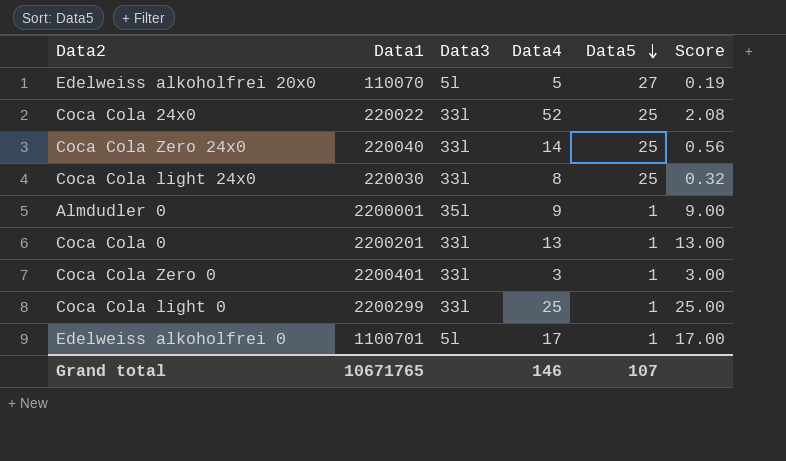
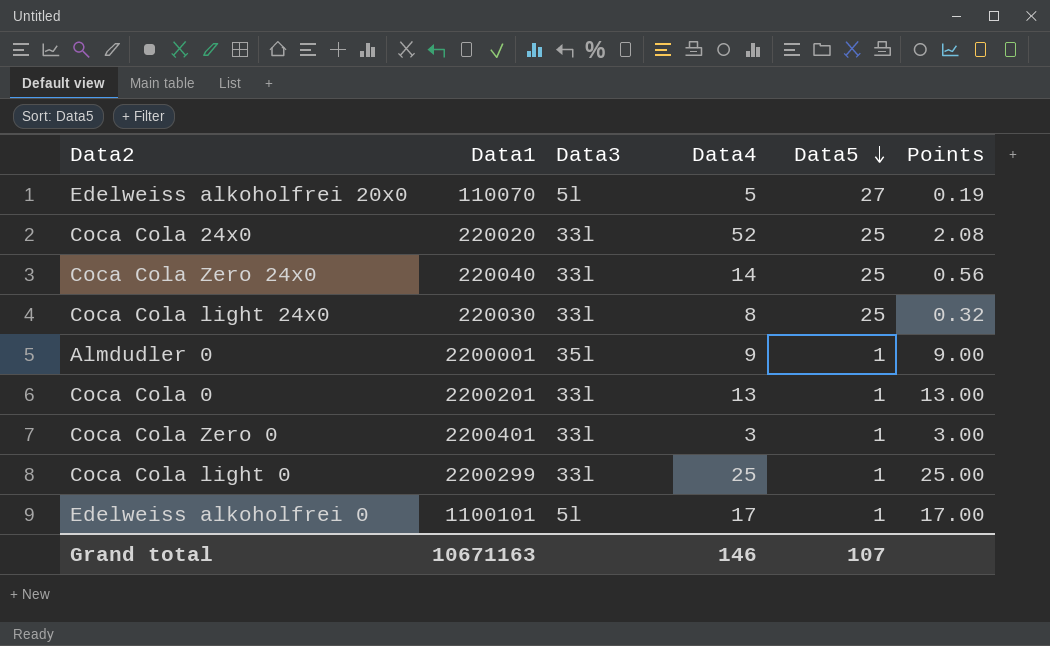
column name: Score -> Points
Coca Cola 24x0 | Data1: 220022 -> 220020
Edelweiss alkoholfrei 0 | Data1: 1100701 -> 1100101
Grand total | Data1: 10671765 -> 10671163

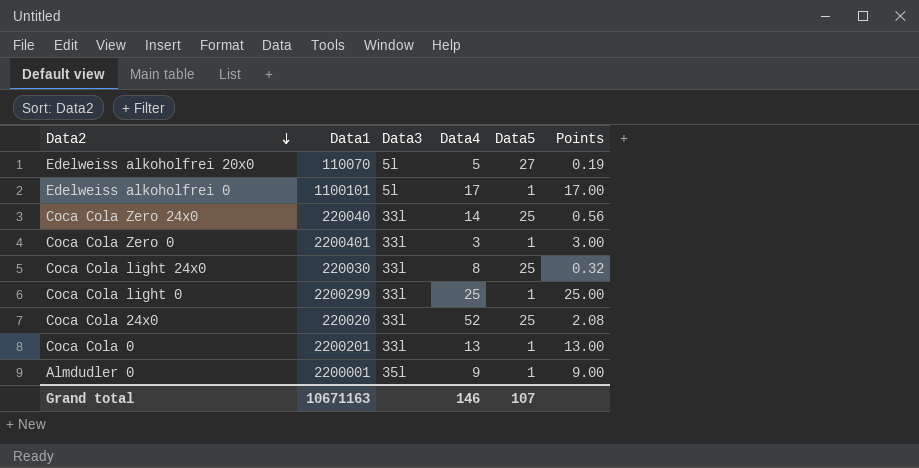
row order: Data5 descending -> Data2 descending

